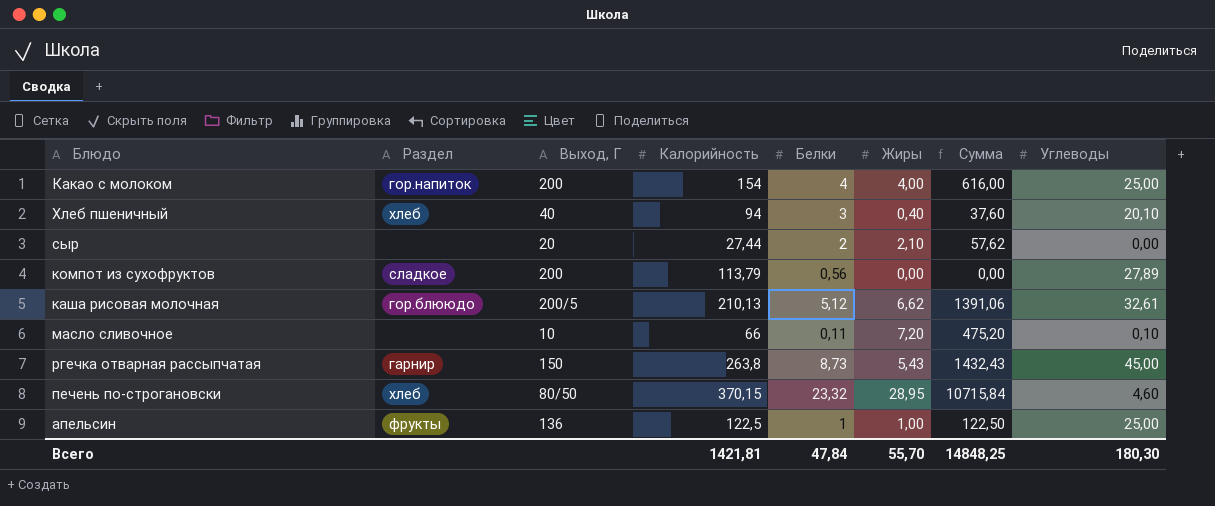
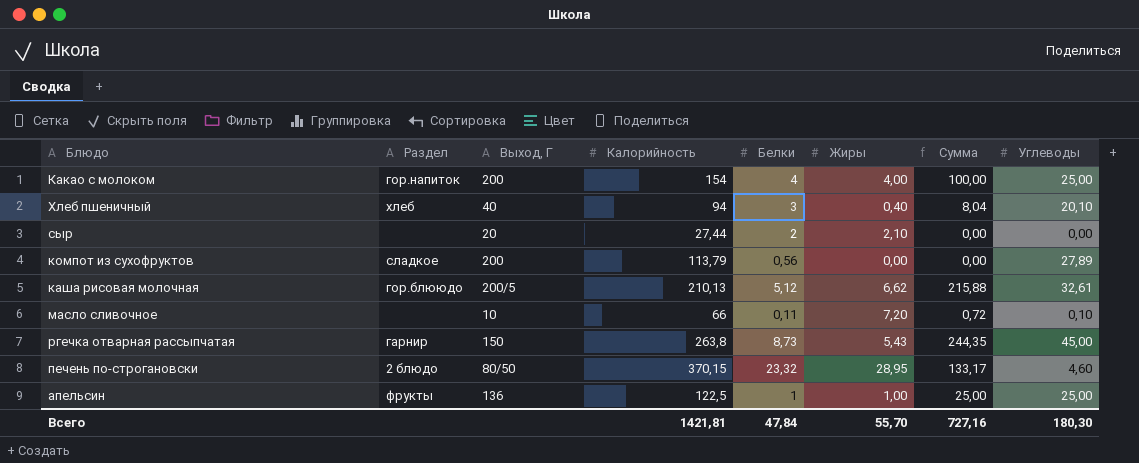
column Сумма | formula: [Калорийность] * [Жиры] -> [Жиры] * [Углеводы]
печень по-строгановски | Раздел: хлеб -> 2 блюдо
Всего | Сумма: 14848,25 -> 727,16

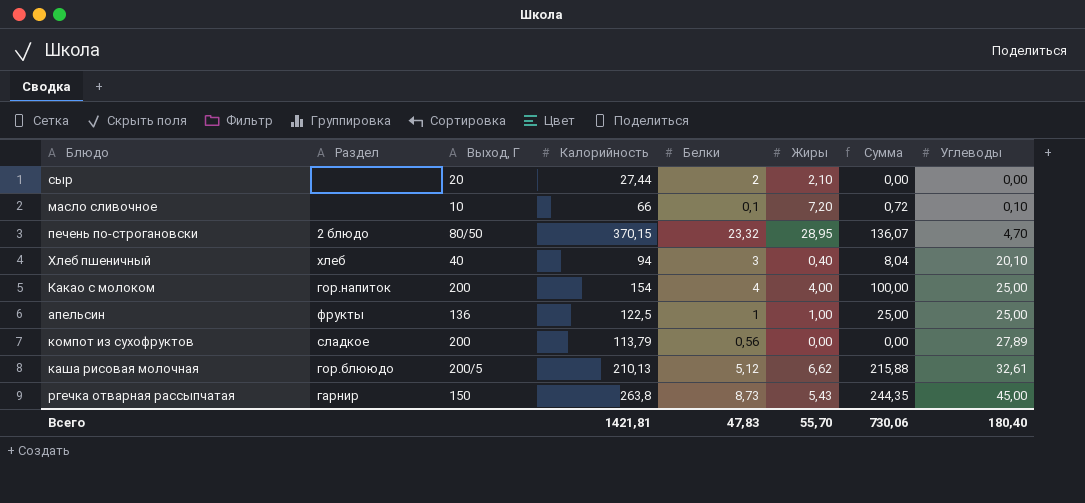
row order: none -> Углеводы ascending
масло сливочное | Белки: 0,11 -> 0,1
печень по-строгановски | Сумма: 133,17 -> 136,07
печень по-строгановски | Углеводы: 4,60 -> 4,70
Всего | Белки: 47,84 -> 47,83
Всего | Сумма: 727,16 -> 730,06
Всего | Углеводы: 180,30 -> 180,40

